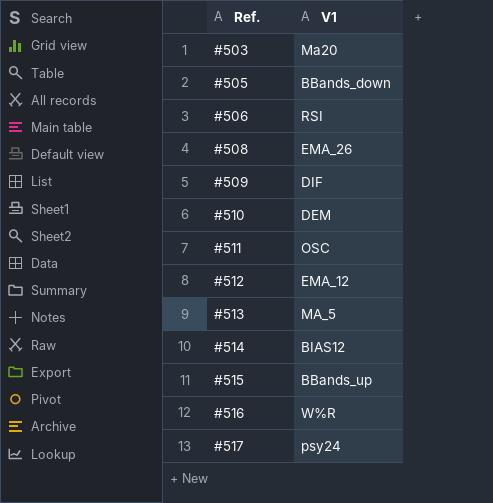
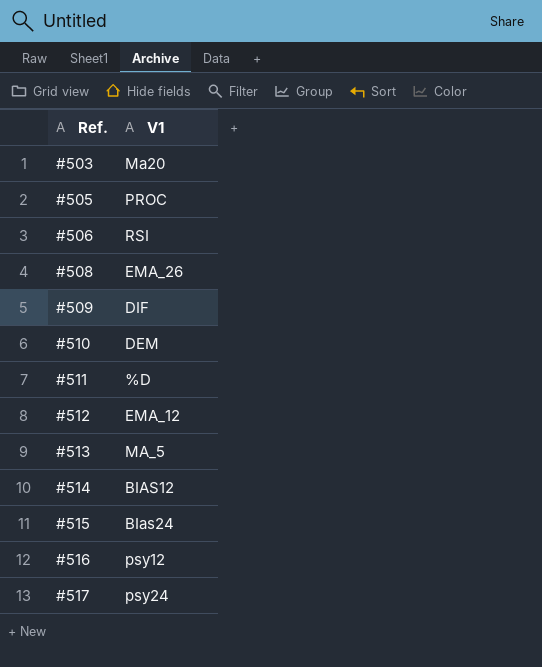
#505 | V1: BBands_down -> PROC
#511 | V1: OSC -> %D
#515 | V1: BBands_up -> BIas24
#516 | V1: W%R -> psy12

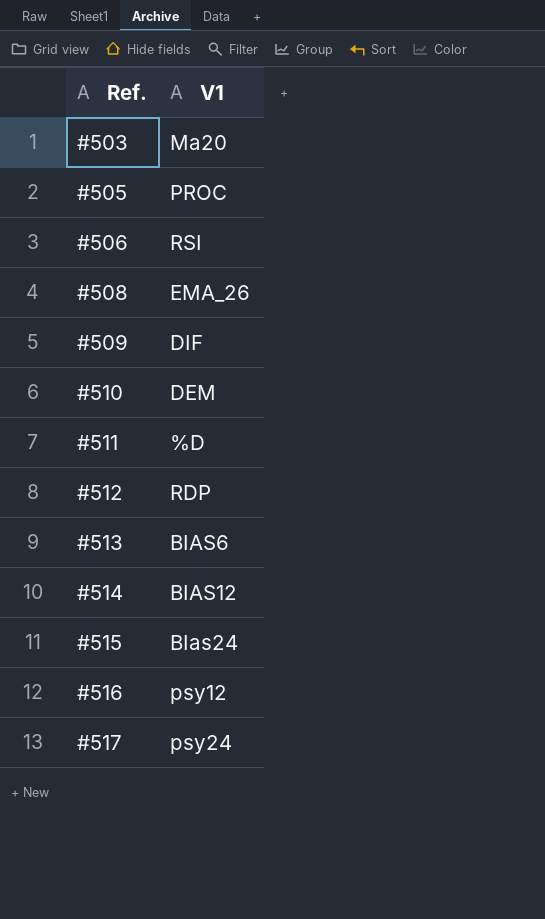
#512 | V1: EMA_12 -> RDP
#513 | V1: MA_5 -> BIAS6

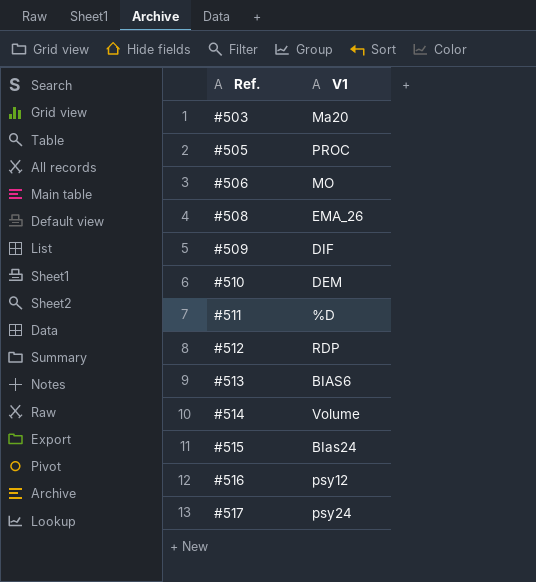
#506 | V1: RSI -> MO
#514 | V1: BIAS12 -> Volume

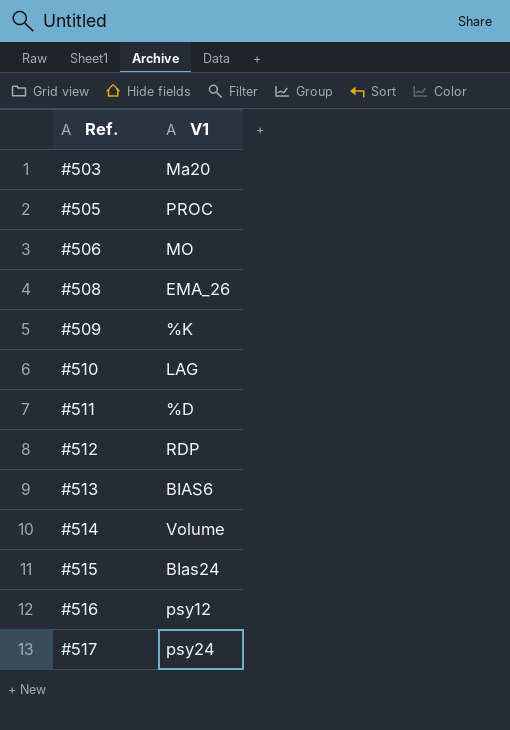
#509 | V1: DIF -> %K
#510 | V1: DEM -> LAG

